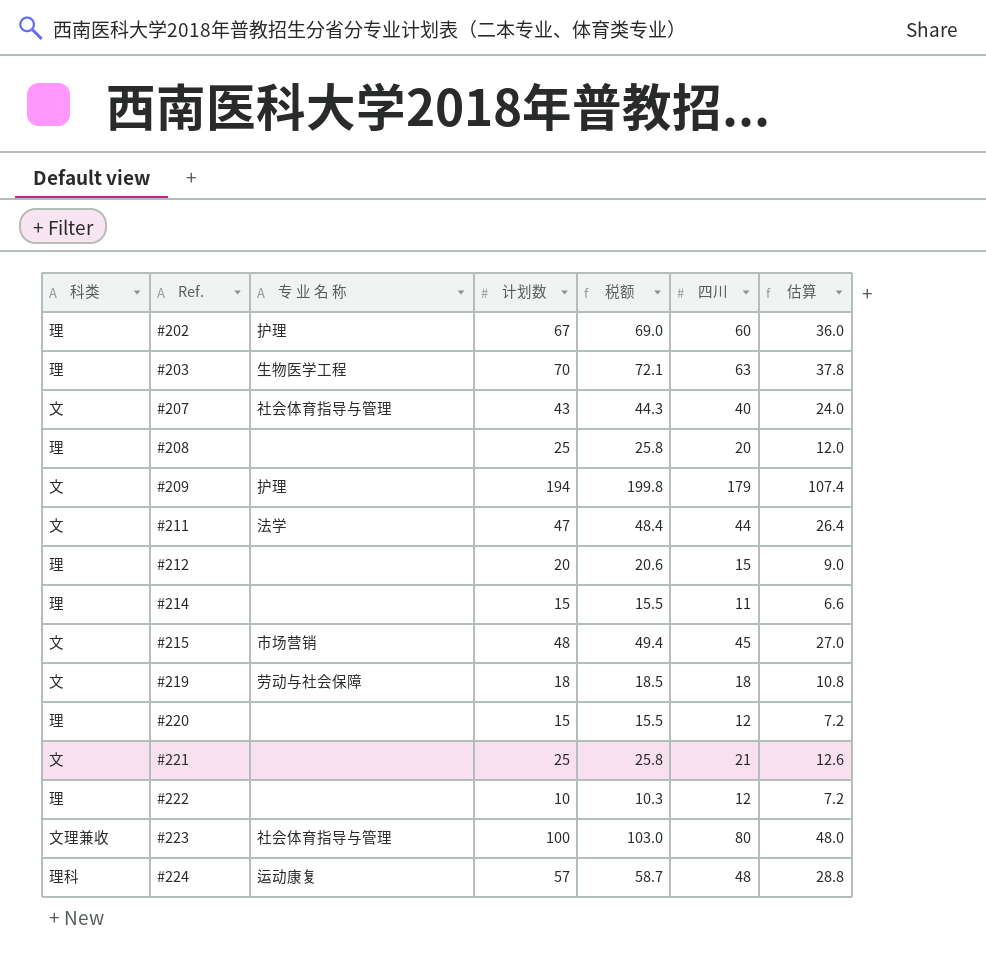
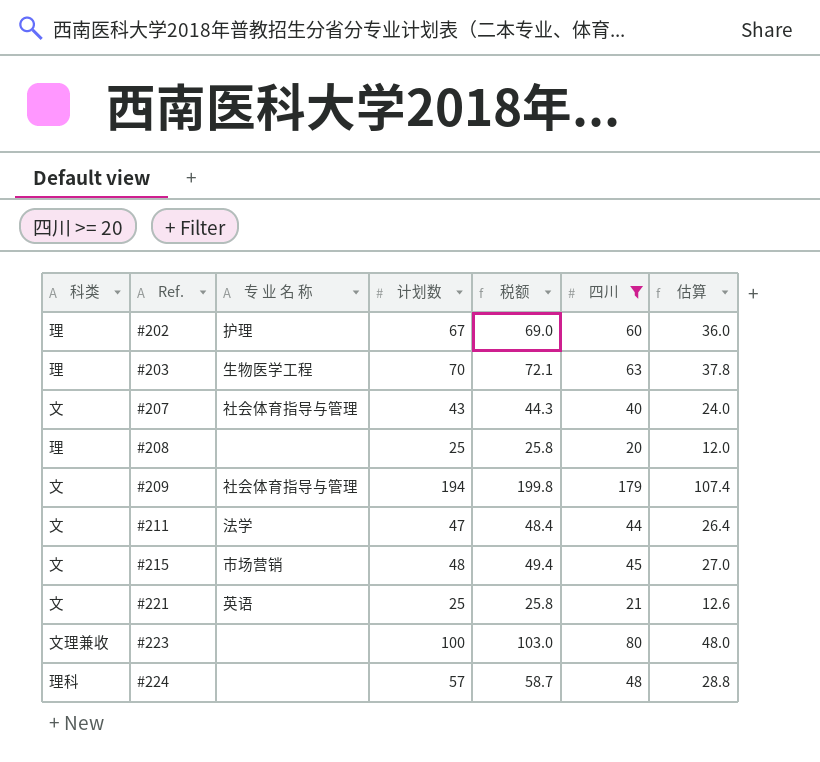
filter: none -> 四川 >= 20
#209 | 专 业 名 称: 护理 -> 社会体育指导与管理
#221 | 专 业 名 称: none -> 英语
#223 | 专 业 名 称: 社会体育指导与管理 -> none
#224 | 专 业 名 称: 运动康复 -> none

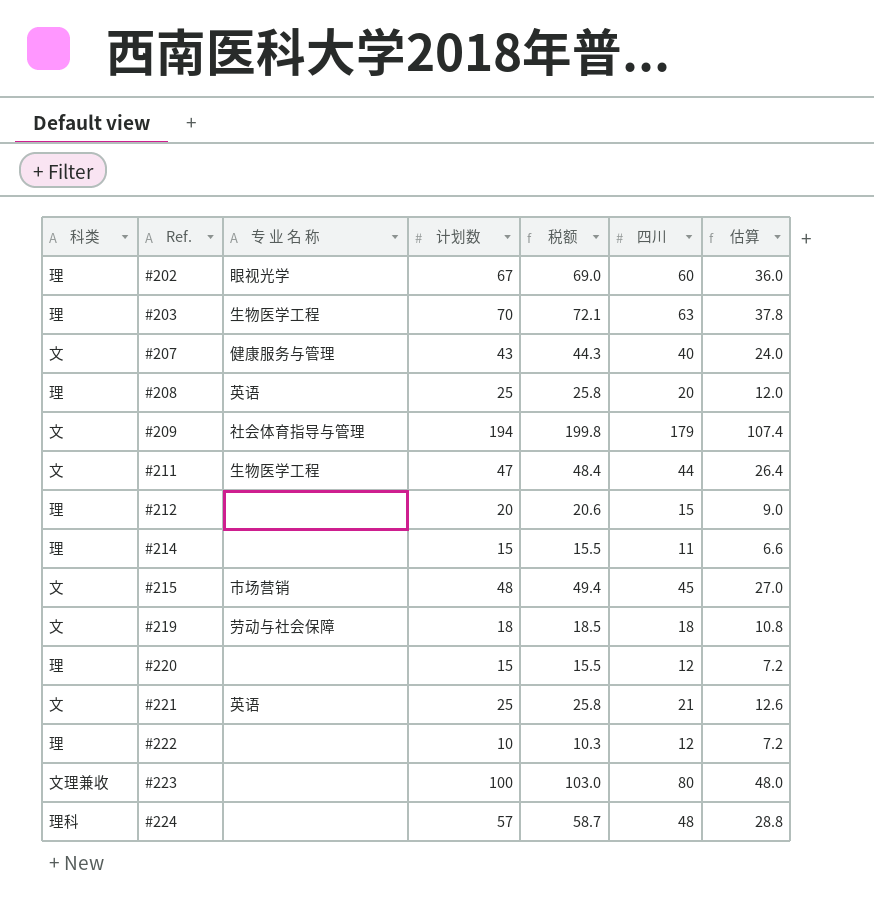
filter: 四川 >= 20 -> none
#202 | 专 业 名 称: 护理 -> 眼视光学
#207 | 专 业 名 称: 社会体育指导与管理 -> 健康服务与管理
#208 | 专 业 名 称: none -> 英语
#211 | 专 业 名 称: 法学 -> 生物医学工程

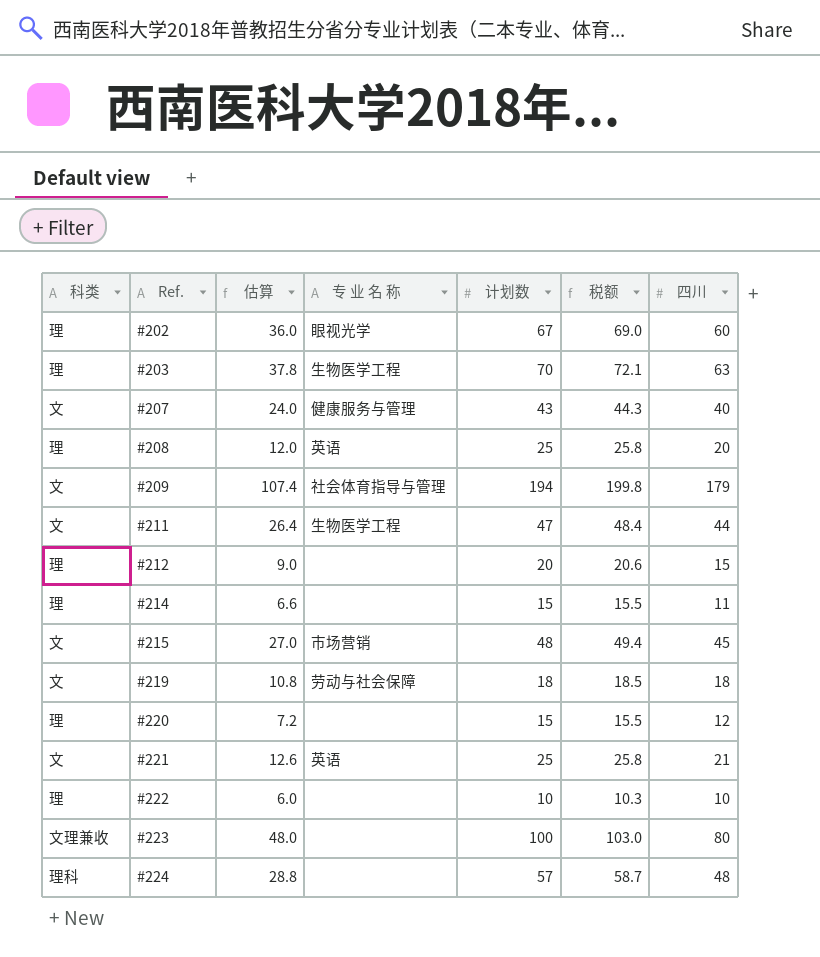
column 估算 | position: 7 -> 3
#222 | 估算: 7.2 -> 6.0
#222 | 四川: 12 -> 10

